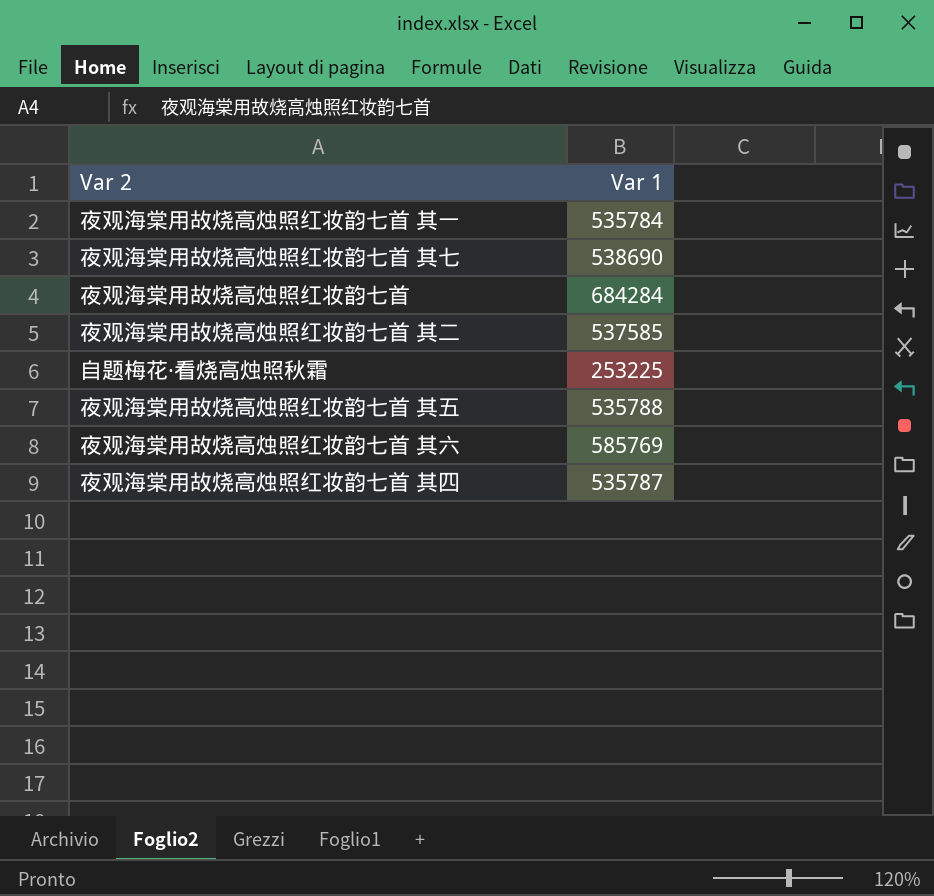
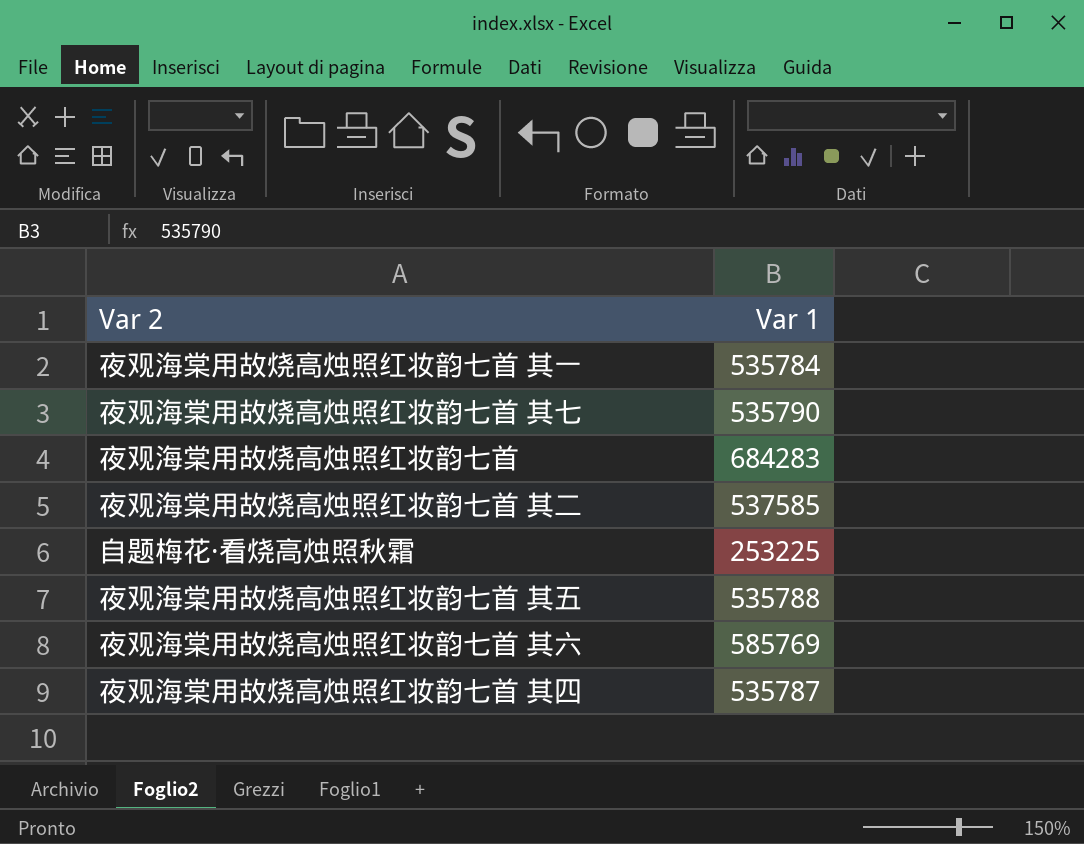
夜观海棠用故烧高烛照红妆韵七首 其七 | Var 1: 538690 -> 535790
夜观海棠用故烧高烛照红妆韵七首 | Var 1: 684284 -> 684283

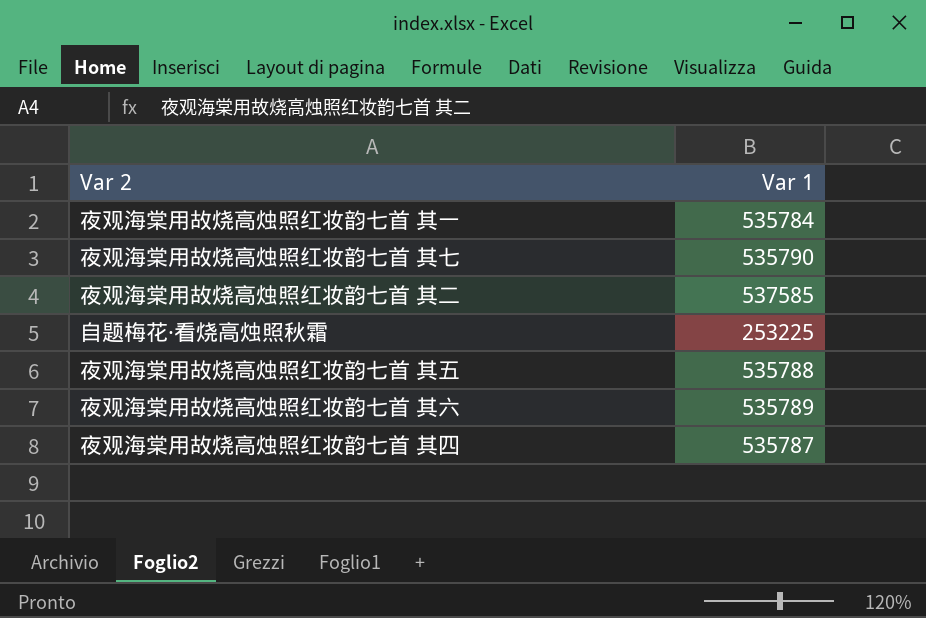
row 夜观海棠用故烧高烛照红妆韵七首: 684283 -> none
夜观海棠用故烧高烛照红妆韵七首 其六 | Var 1: 585769 -> 535789

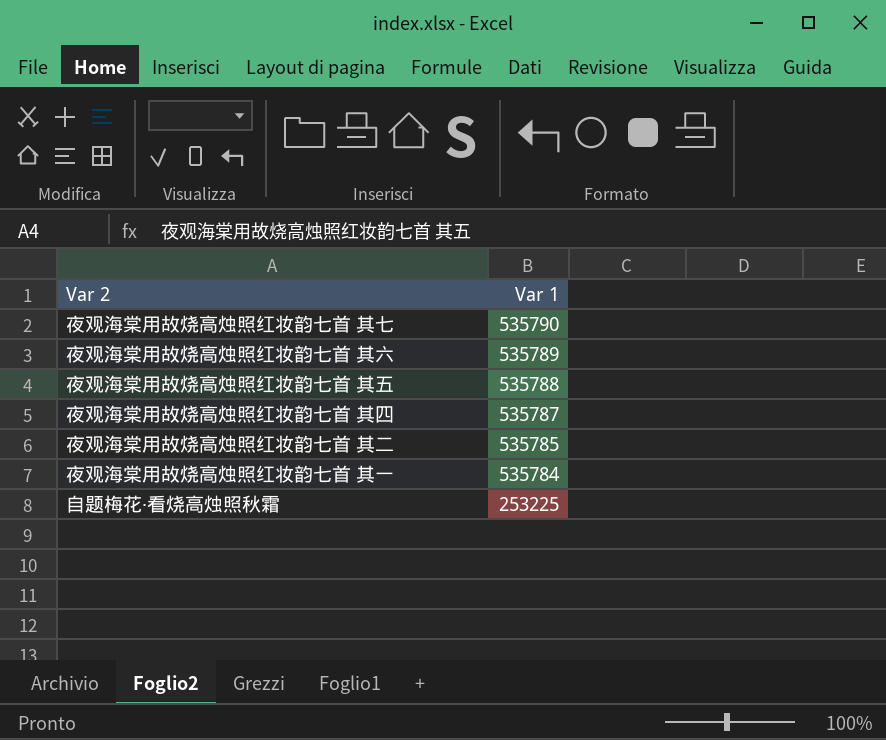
row order: none -> Var 1 descending
夜观海棠用故烧高烛照红妆韵七首 其二 | Var 1: 537585 -> 535785

